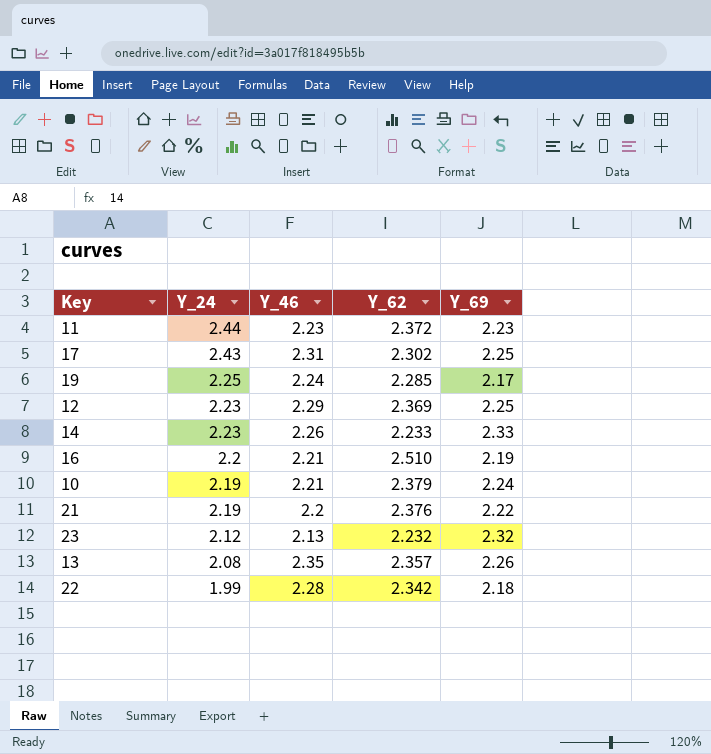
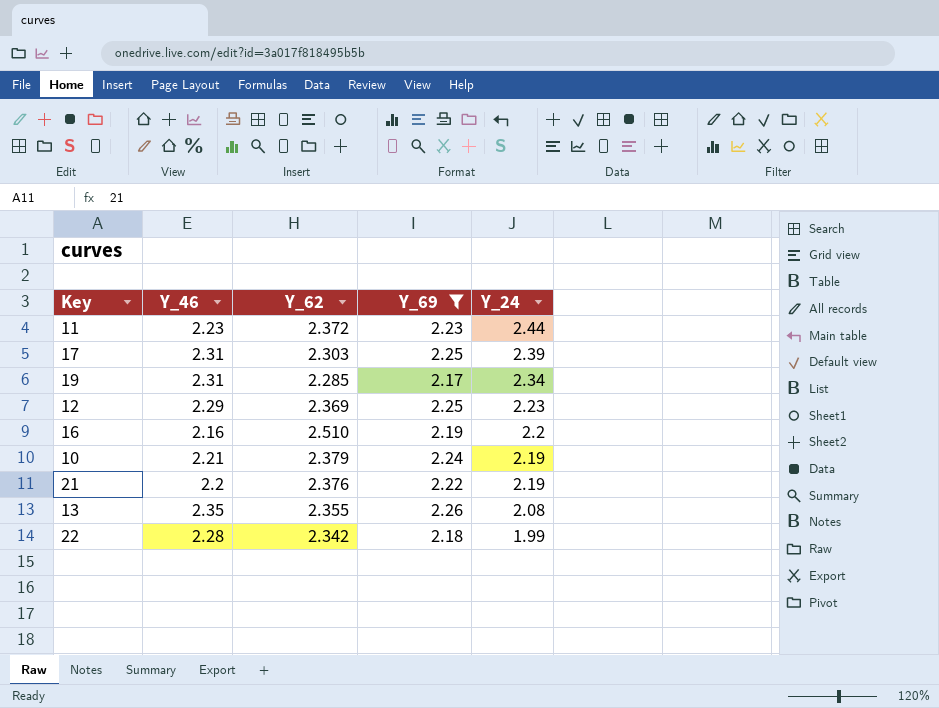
filter: none -> Y_69 <= 2.26
column Y_24 | position: 2 -> 5
17 | Y_62: 2.302 -> 2.303
17 | Y_24: 2.43 -> 2.39
19 | Y_46: 2.24 -> 2.31
19 | Y_24: 2.25 -> 2.34
16 | Y_46: 2.21 -> 2.16
13 | Y_62: 2.357 -> 2.355

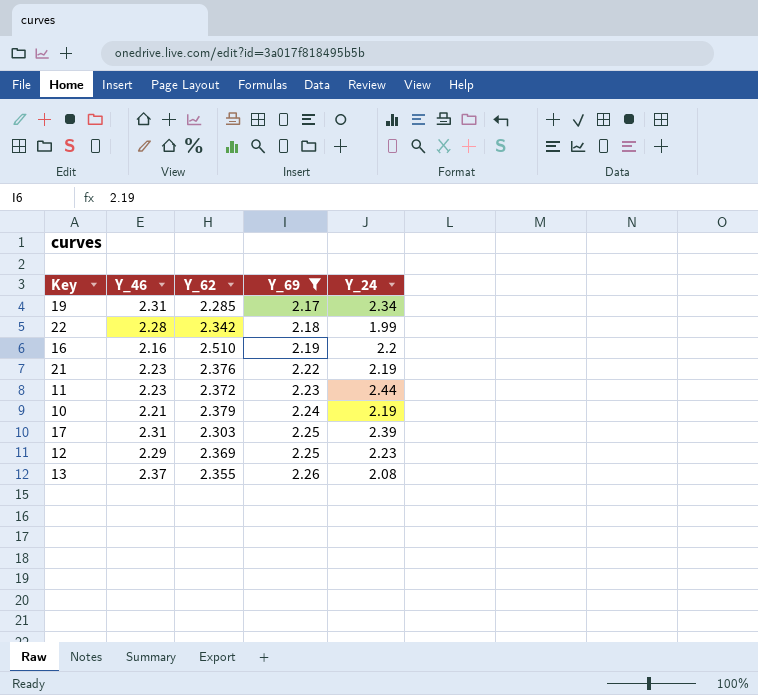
row order: Y_24 descending -> Y_69 ascending
21 | Y_46: 2.2 -> 2.23
13 | Y_46: 2.35 -> 2.37

